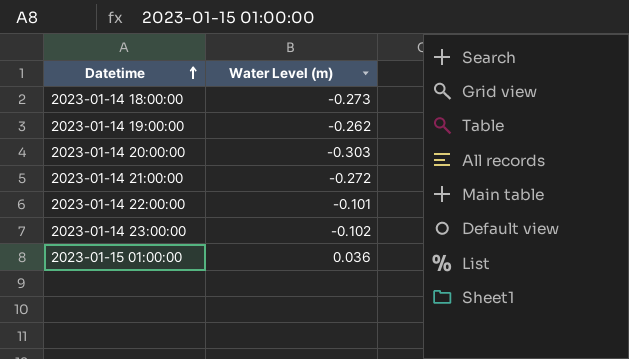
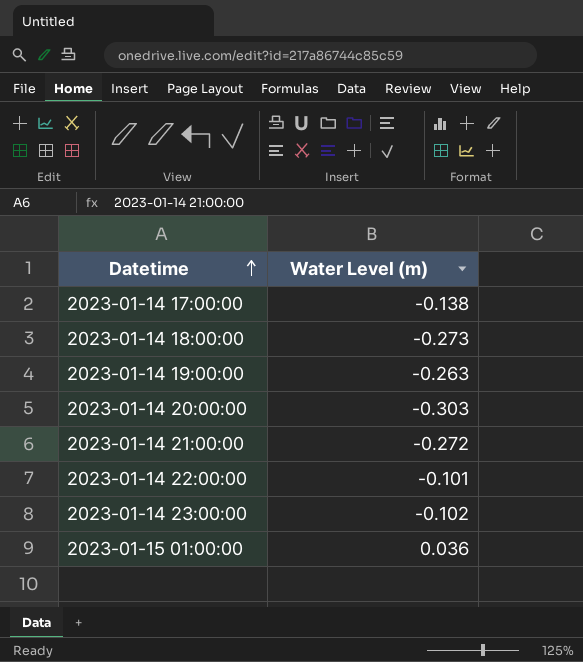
row 2023-01-14 17:00:00: none -> -0.138
2023-01-14 19:00:00 | Water Level (m): -0.262 -> -0.263

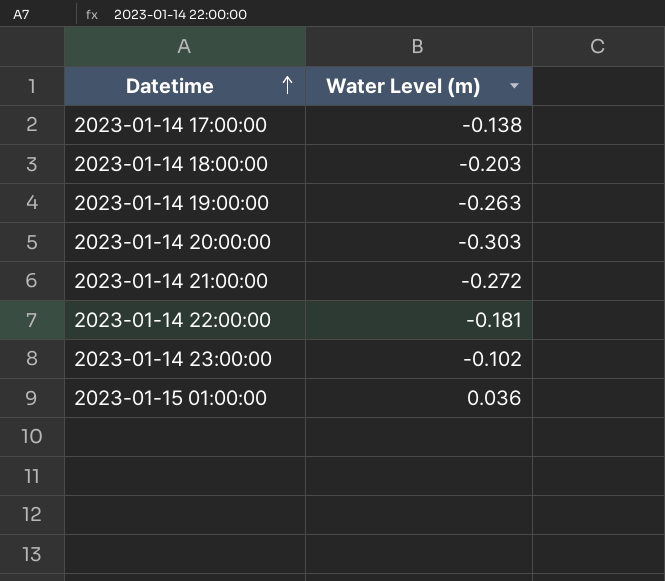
2023-01-14 18:00:00 | Water Level (m): -0.273 -> -0.203
2023-01-14 22:00:00 | Water Level (m): -0.101 -> -0.181

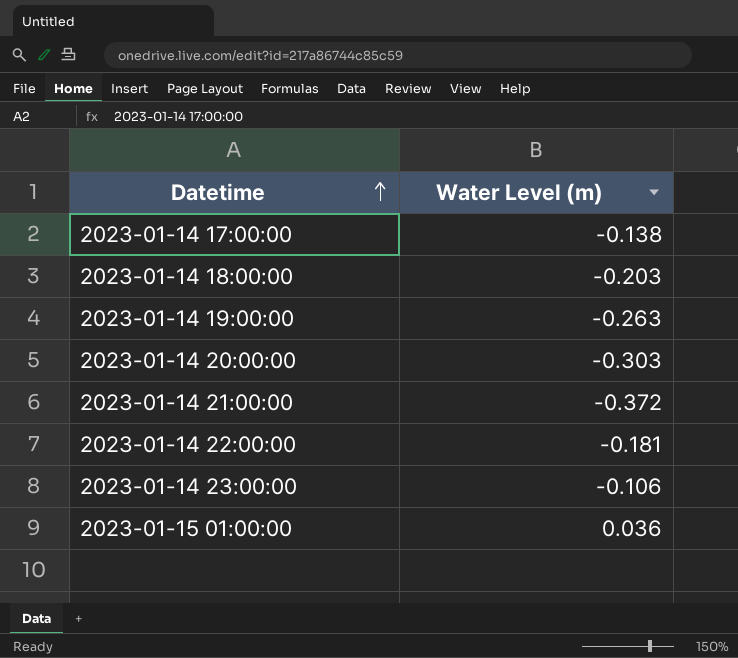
2023-01-14 21:00:00 | Water Level (m): -0.272 -> -0.372
2023-01-14 23:00:00 | Water Level (m): -0.102 -> -0.106

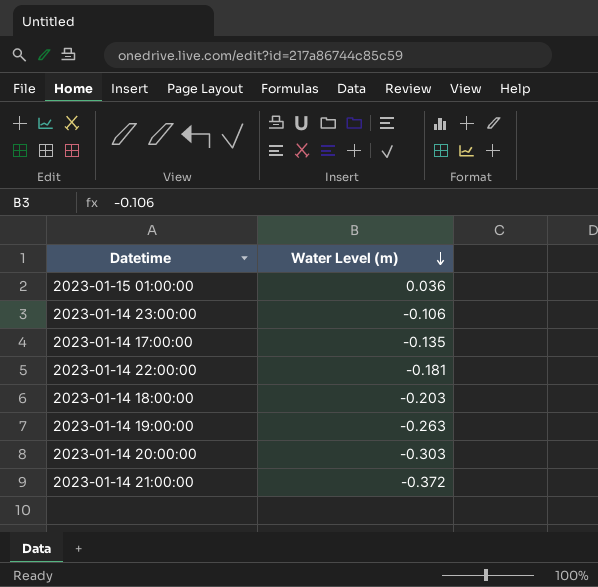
row order: Datetime ascending -> Water Level (m) descending
2023-01-14 17:00:00 | Water Level (m): -0.138 -> -0.135

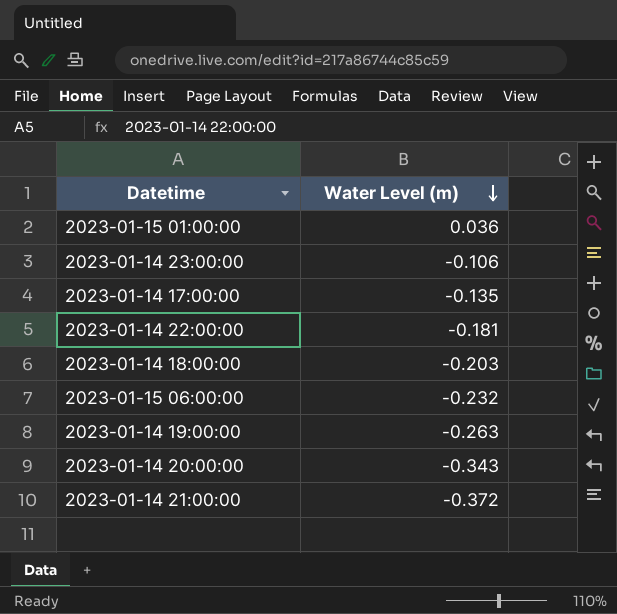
row 2023-01-15 06:00:00: none -> -0.232
2023-01-14 20:00:00 | Water Level (m): -0.303 -> -0.343

